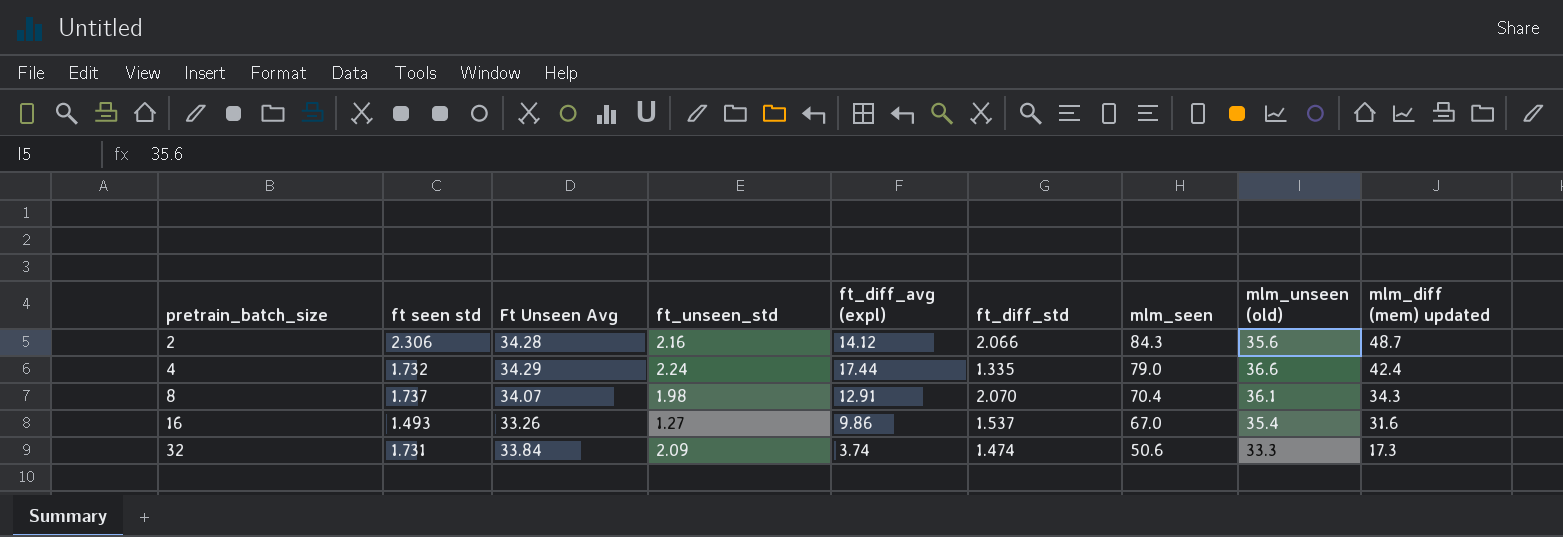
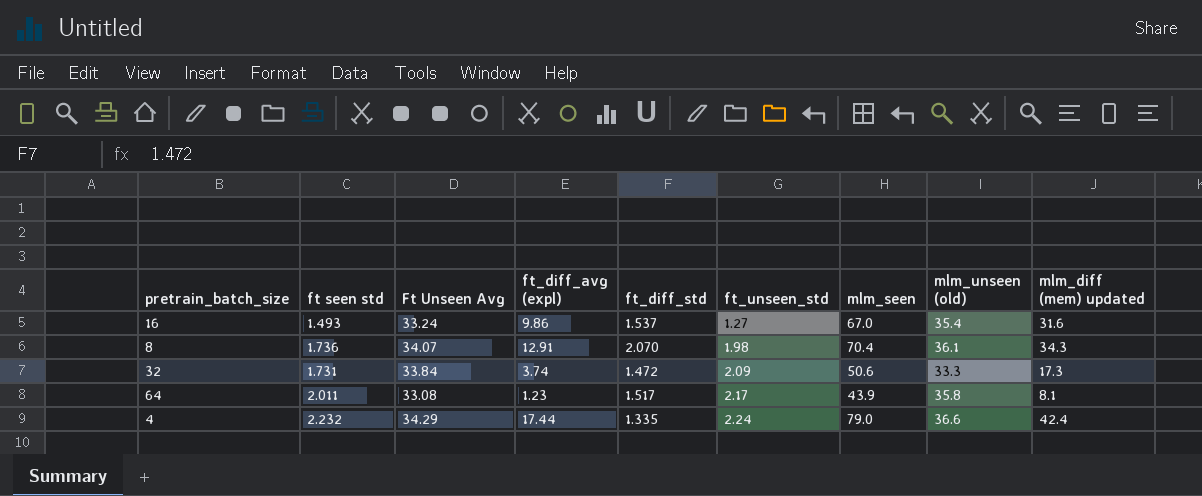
row order: pretrain_batch_size ascending -> ft_unseen_std ascending
column ft_unseen_std | position: 4 -> 6
row 2: 2.306 | 34.28 | 2.16 | 14.12 | 2.066 | 84.3 | 35.6 | 48.7 -> none
16 | Ft Unseen Avg: 33.26 -> 33.24
8 | ft seen std: 1.737 -> 1.736
32 | ft_diff_std: 1.474 -> 1.472
row 64: none -> 2.011 | 33.08 | 1.23 | 1.517 | 2.17 | 43.9 | 35.8 | 8.1
4 | ft seen std: 1.732 -> 2.232

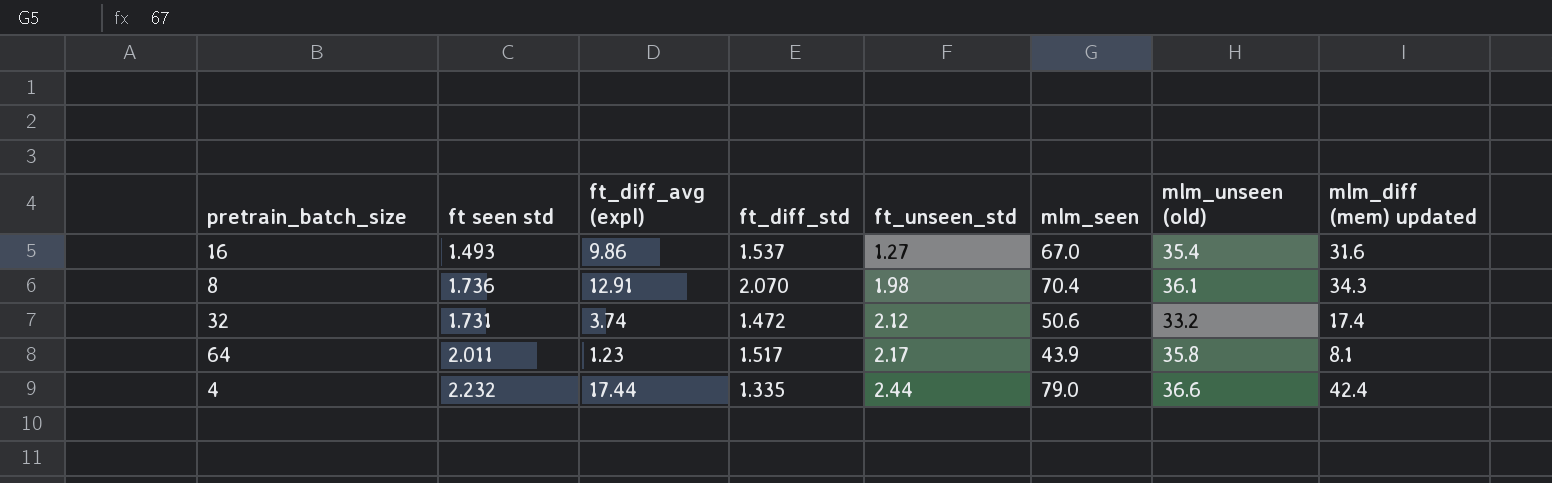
column Ft Unseen Avg | position: 3 -> none
32 | ft_unseen_std: 2.09 -> 2.12
32 | mlm_unseen (old): 33.3 -> 33.2
32 | mlm_diff (mem) updated: 17.3 -> 17.4
4 | ft_unseen_std: 2.24 -> 2.44

